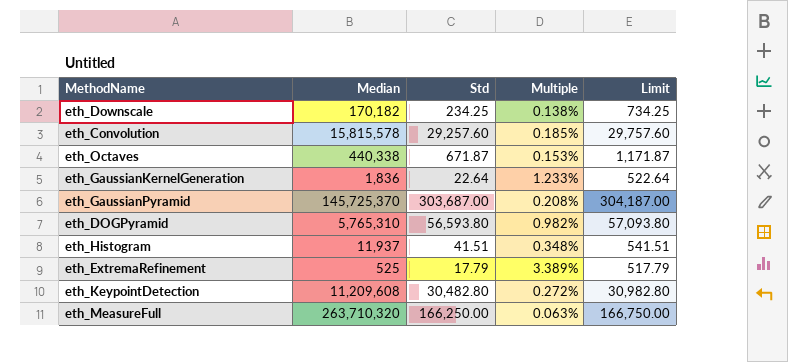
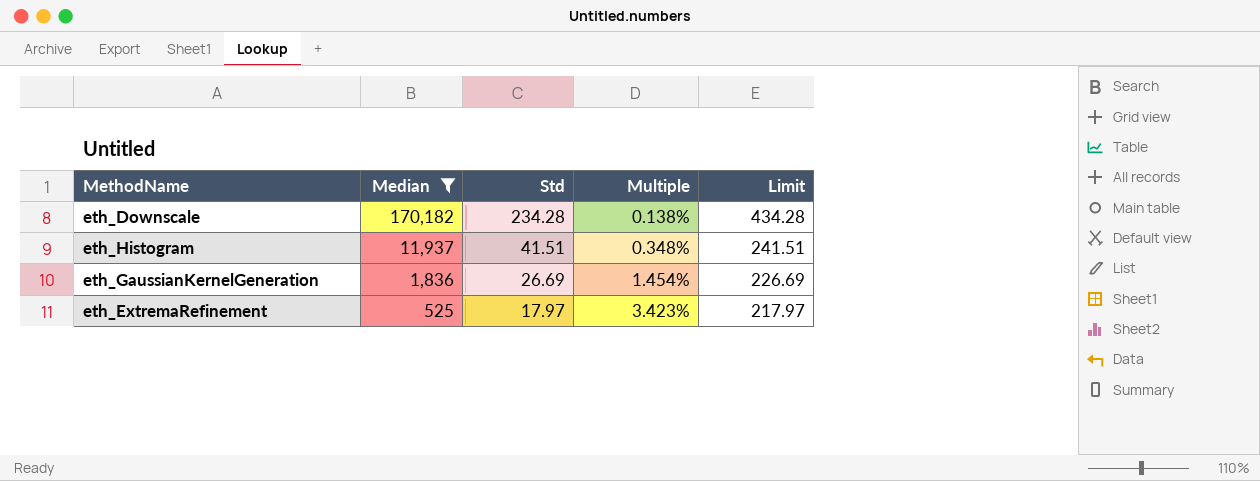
filter: none -> Median <= 170,182
row order: none -> Median descending
column Limit | formula: [Std] + 500 -> [Std] + 200
eth_Downscale | Std: 234.25 -> 234.28
eth_GaussianKernelGeneration | Std: 22.64 -> 26.69
eth_GaussianKernelGeneration | Multiple: 1.233% -> 1.454%
eth_ExtremaRefinement | Std: 17.79 -> 17.97
eth_ExtremaRefinement | Multiple: 3.389% -> 3.423%

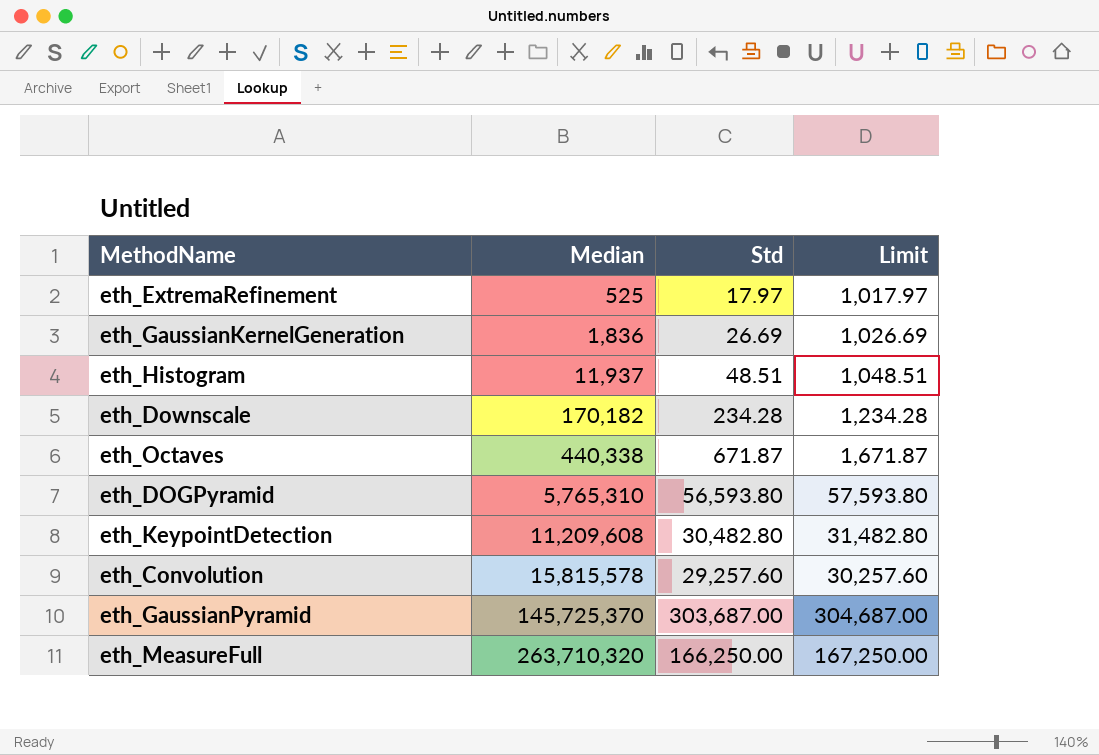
filter: Median <= 170,182 -> none
row order: Median descending -> Median ascending
column Multiple | formula: [Std] / [Median] -> none
column Limit | formula: [Std] + 200 -> [Std] + 1000
eth_Histogram | Std: 41.51 -> 48.51

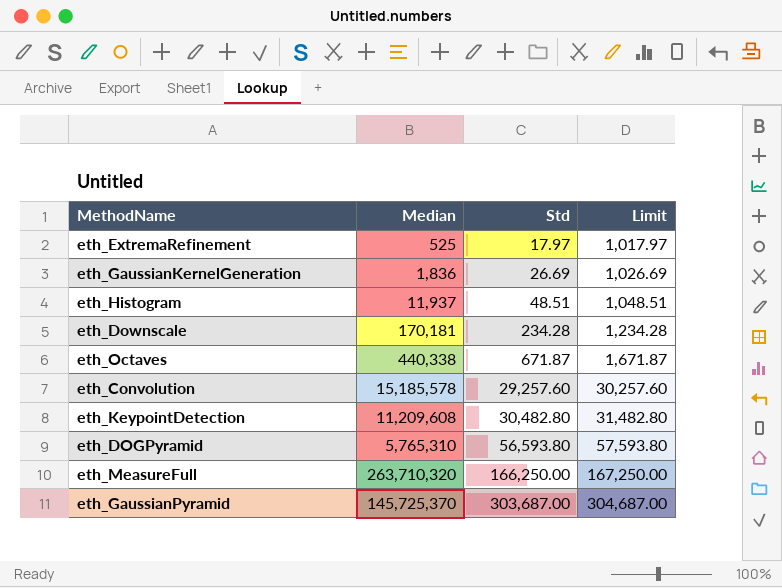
row order: Median ascending -> Std ascending
eth_Downscale | Median: 170,182 -> 170,181
eth_Convolution | Median: 15,815,578 -> 15,185,578

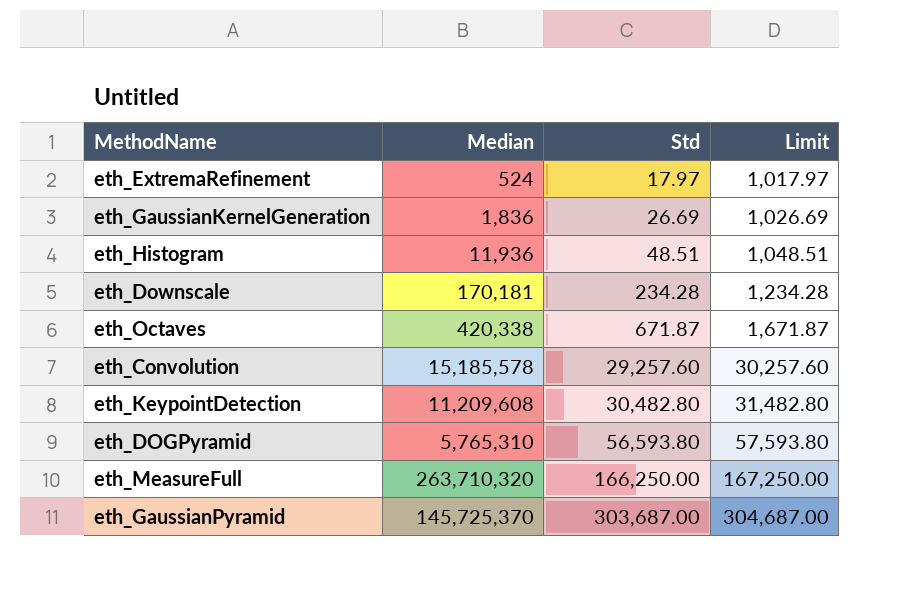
eth_ExtremaRefinement | Median: 525 -> 524
eth_Histogram | Median: 11,937 -> 11,936
eth_Octaves | Median: 440,338 -> 420,338

